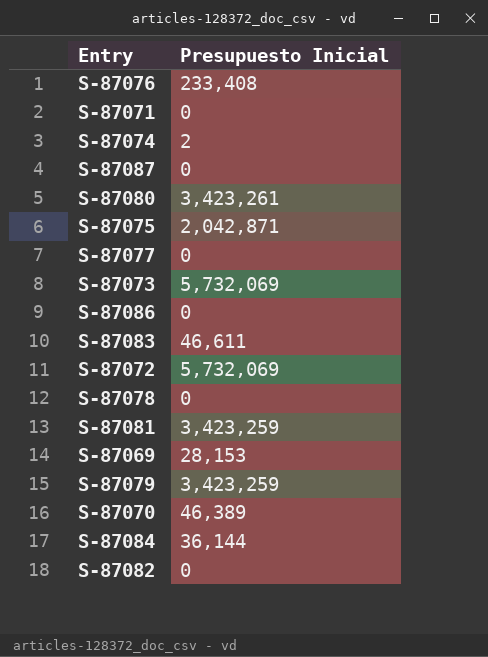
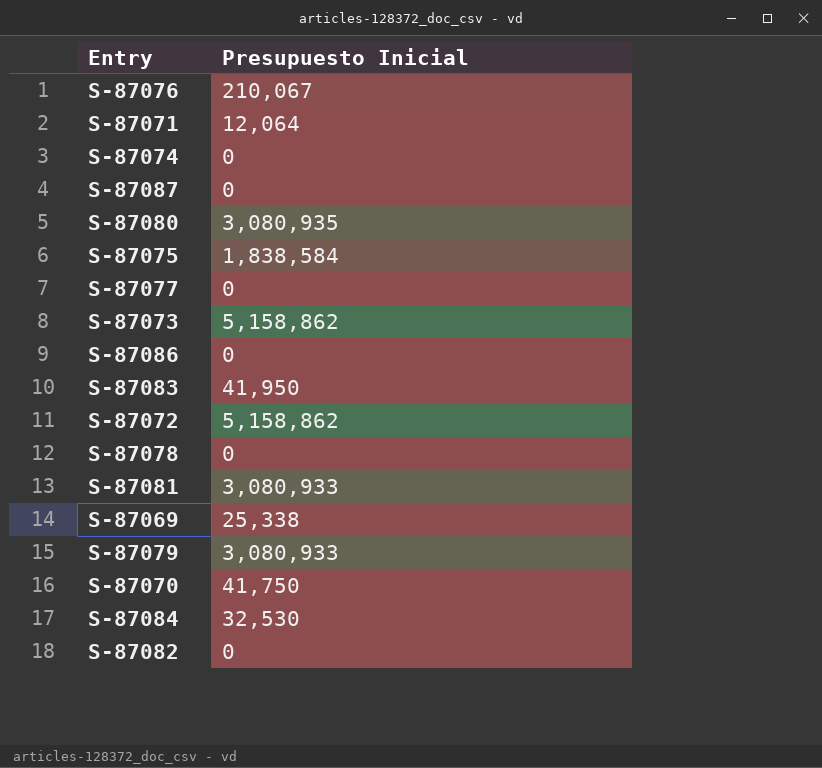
S-87076 | Presupuesto Inicial: 233,408 -> 210,067
S-87071 | Presupuesto Inicial: 0 -> 12,064
S-87074 | Presupuesto Inicial: 2 -> 0
S-87080 | Presupuesto Inicial: 3,423,261 -> 3,080,935
S-87075 | Presupuesto Inicial: 2,042,871 -> 1,838,584
S-87073 | Presupuesto Inicial: 5,732,069 -> 5,158,862
S-87083 | Presupuesto Inicial: 46,611 -> 41,950
S-87072 | Presupuesto Inicial: 5,732,069 -> 5,158,862
S-87081 | Presupuesto Inicial: 3,423,259 -> 3,080,933
S-87069 | Presupuesto Inicial: 28,153 -> 25,338
S-87079 | Presupuesto Inicial: 3,423,259 -> 3,080,933
S-87070 | Presupuesto Inicial: 46,389 -> 41,750
S-87084 | Presupuesto Inicial: 36,144 -> 32,530

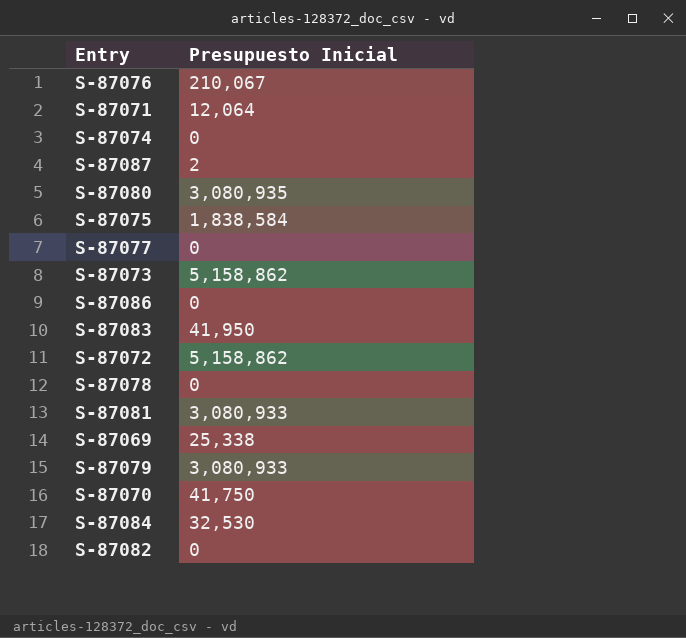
S-87087 | Presupuesto Inicial: 0 -> 2

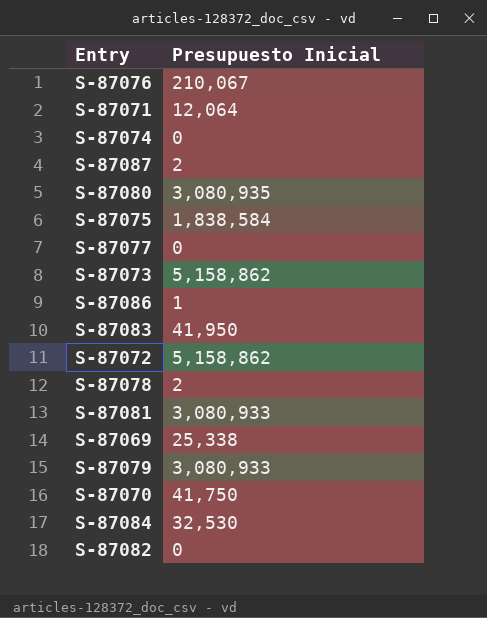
S-87086 | Presupuesto Inicial: 0 -> 1
S-87078 | Presupuesto Inicial: 0 -> 2

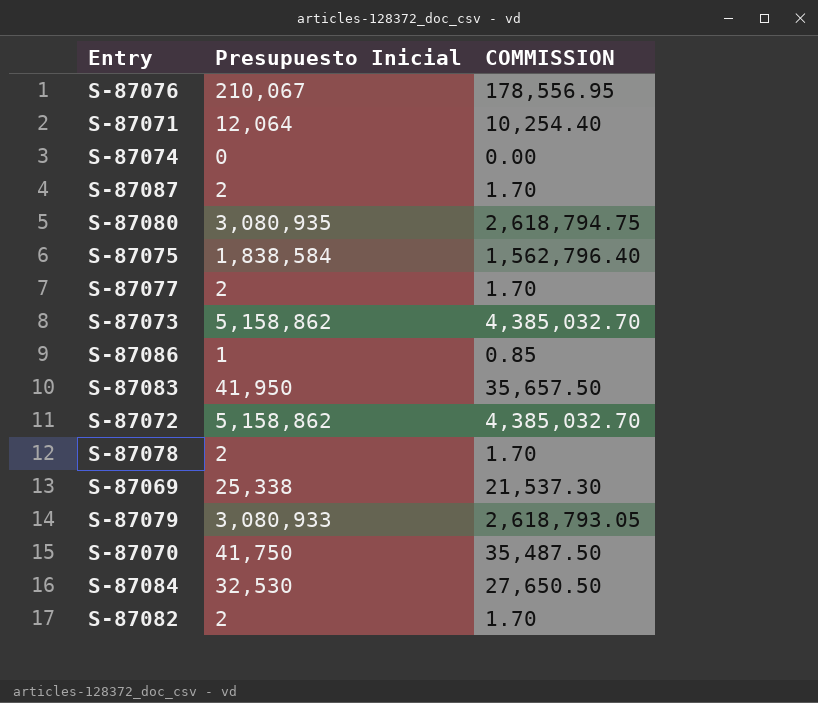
column COMMISSION | formula: none -> [Presupuesto Inicial] * 0.85
row S-87081: 3,080,933 -> none
S-87077 | Presupuesto Inicial: 0 -> 2
S-87082 | Presupuesto Inicial: 0 -> 2

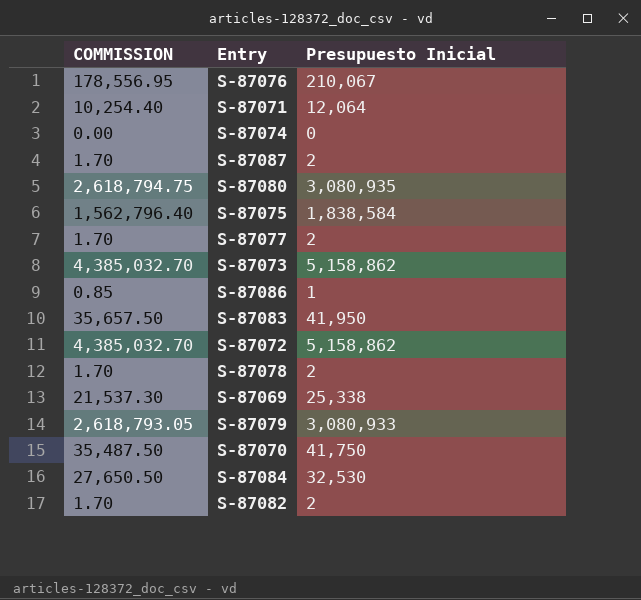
column COMMISSION | position: 3 -> 1

